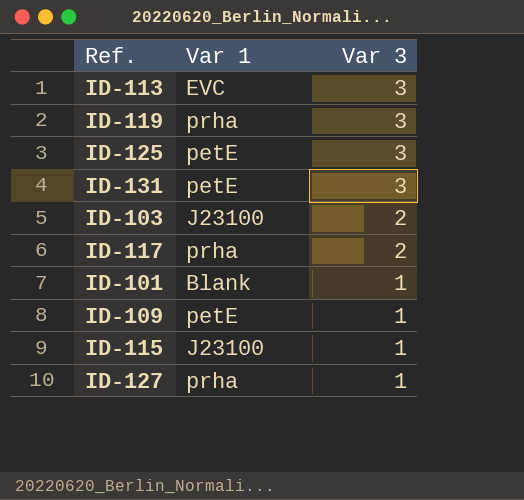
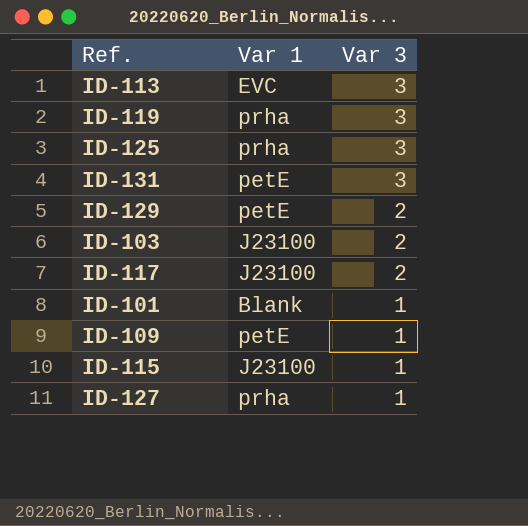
ID-125 | Var 1: petE -> prha
row ID-129: none -> petE | 2
ID-117 | Var 1: prha -> J23100

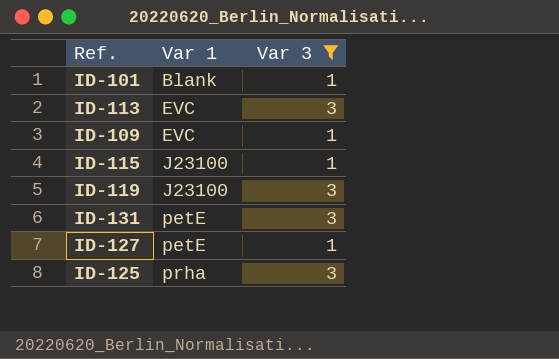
filter: none -> Var 3 != 2
row order: Var 3 descending -> Var 1 ascending
ID-109 | Var 1: petE -> EVC
ID-119 | Var 1: prha -> J23100
ID-127 | Var 1: prha -> petE

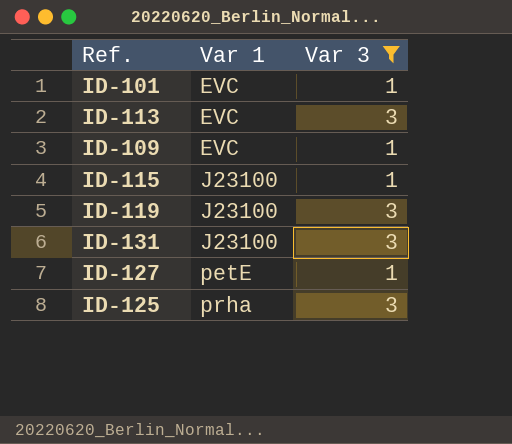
ID-101 | Var 1: Blank -> EVC
ID-131 | Var 1: petE -> J23100

